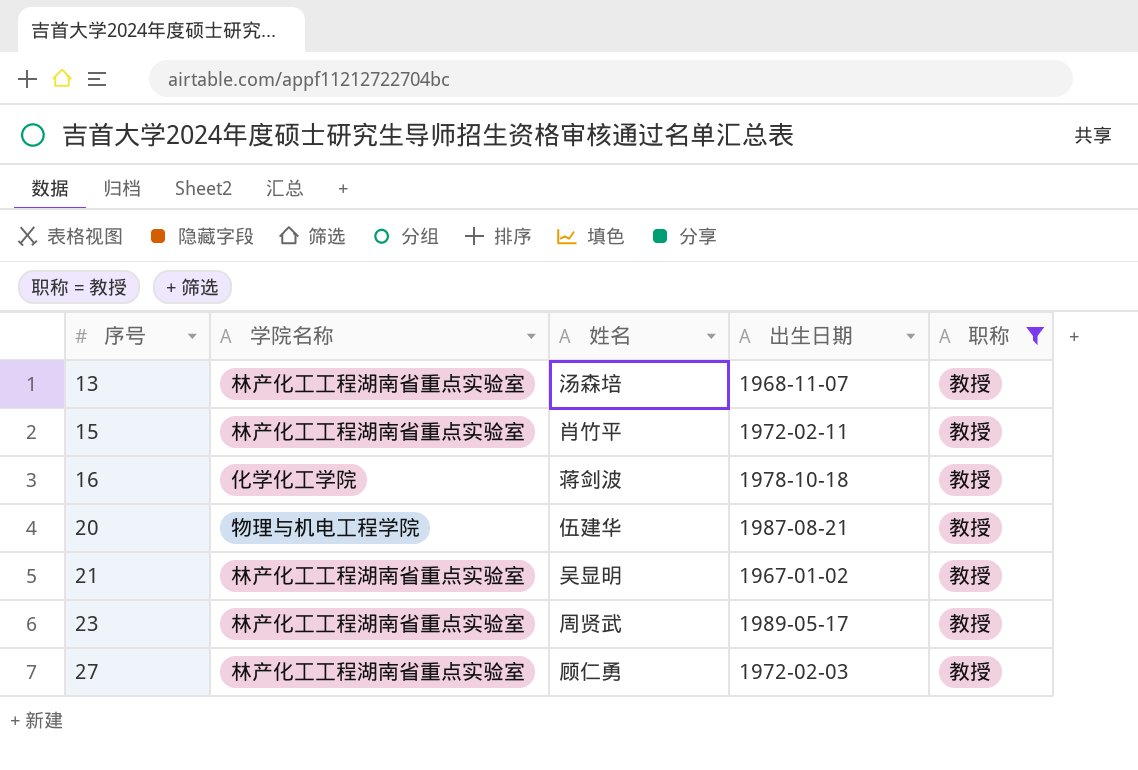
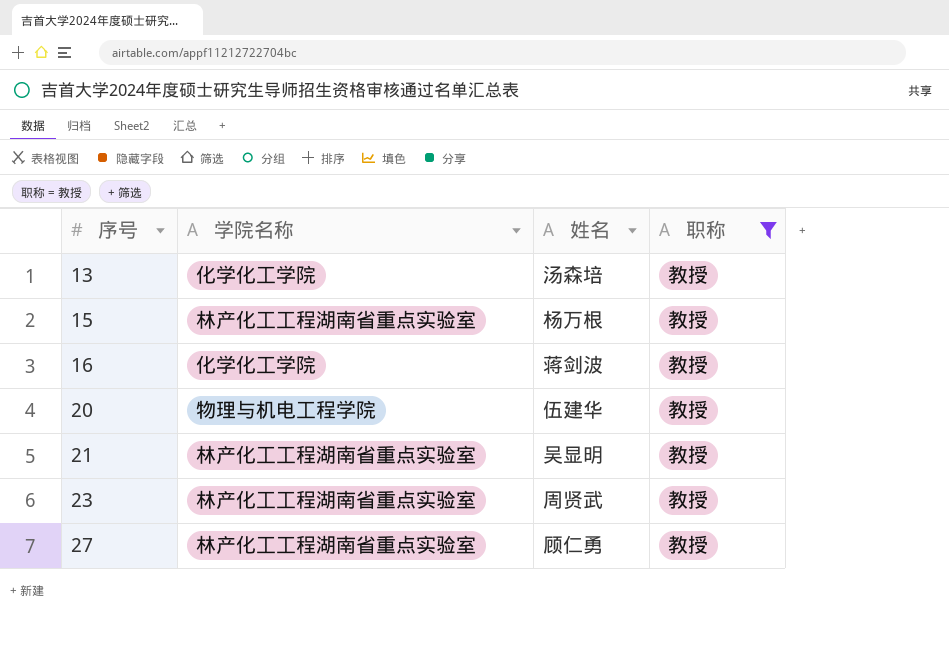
column 出生日期 | position: 4 -> none
13 | 学院名称: 林产化工工程湖南省重点实验室 -> 化学化工学院
15 | 姓名: 肖竹平 -> 杨万根

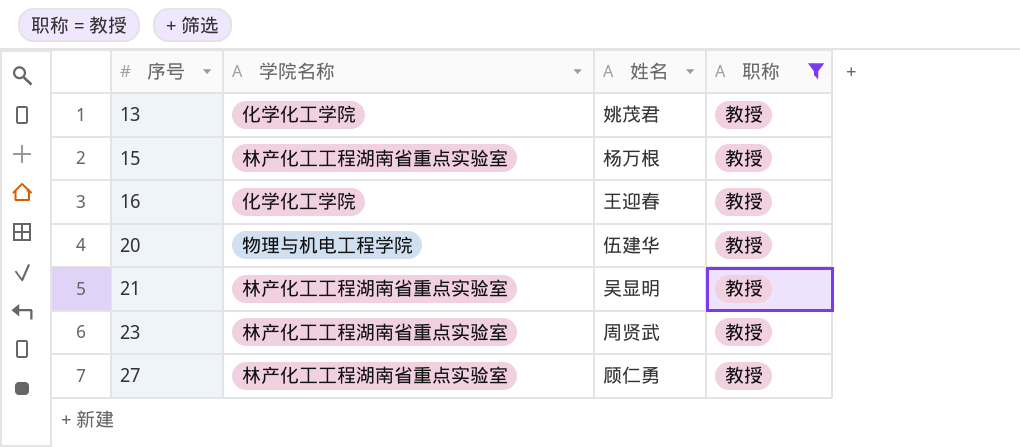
13 | 姓名: 汤森培 -> 姚茂君
16 | 姓名: 蒋剑波 -> 王迎春

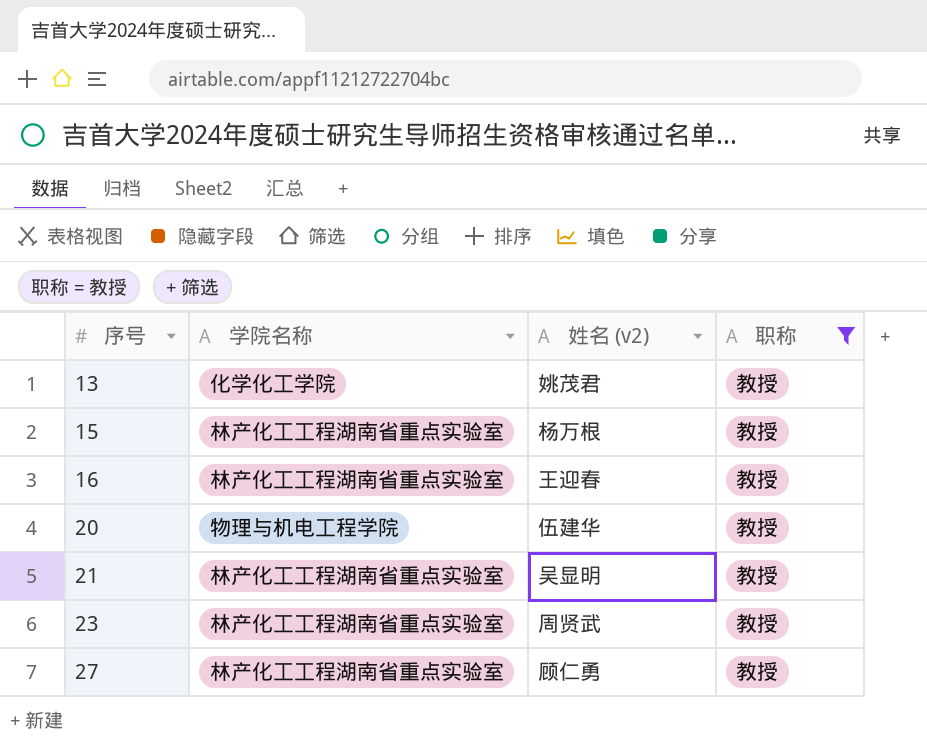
column name: 姓名 -> 姓名 (v2)
16 | 学院名称: 化学化工学院 -> 林产化工工程湖南省重点实验室

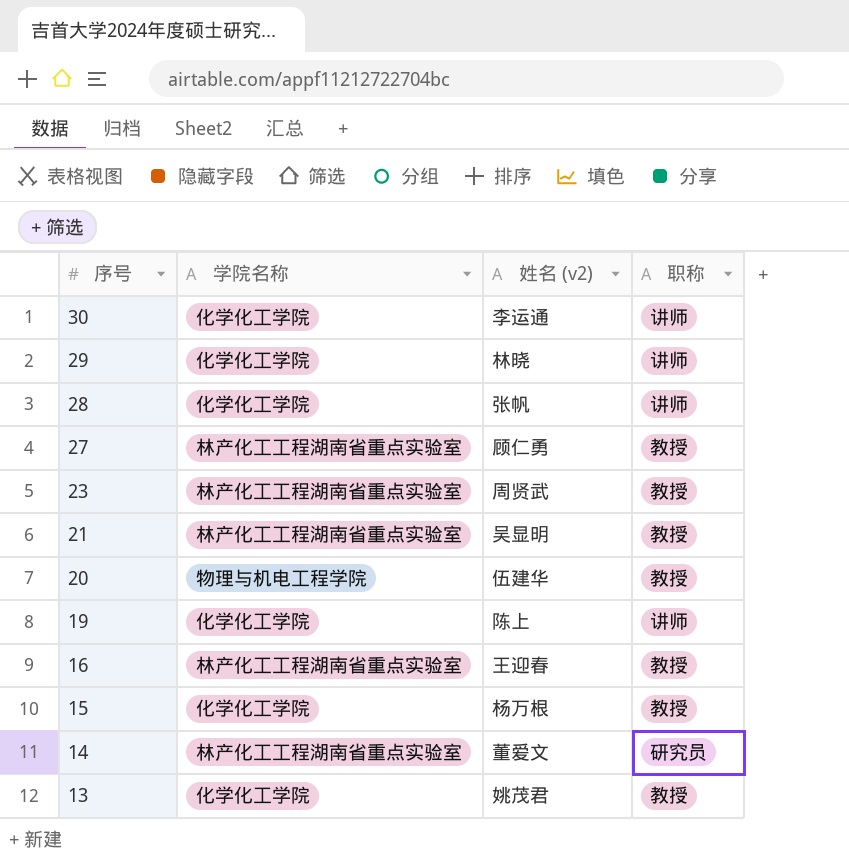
filter: 职称 = 教授 -> none
row order: 序号 ascending -> 序号 descending
15 | 学院名称: 林产化工工程湖南省重点实验室 -> 化学化工学院

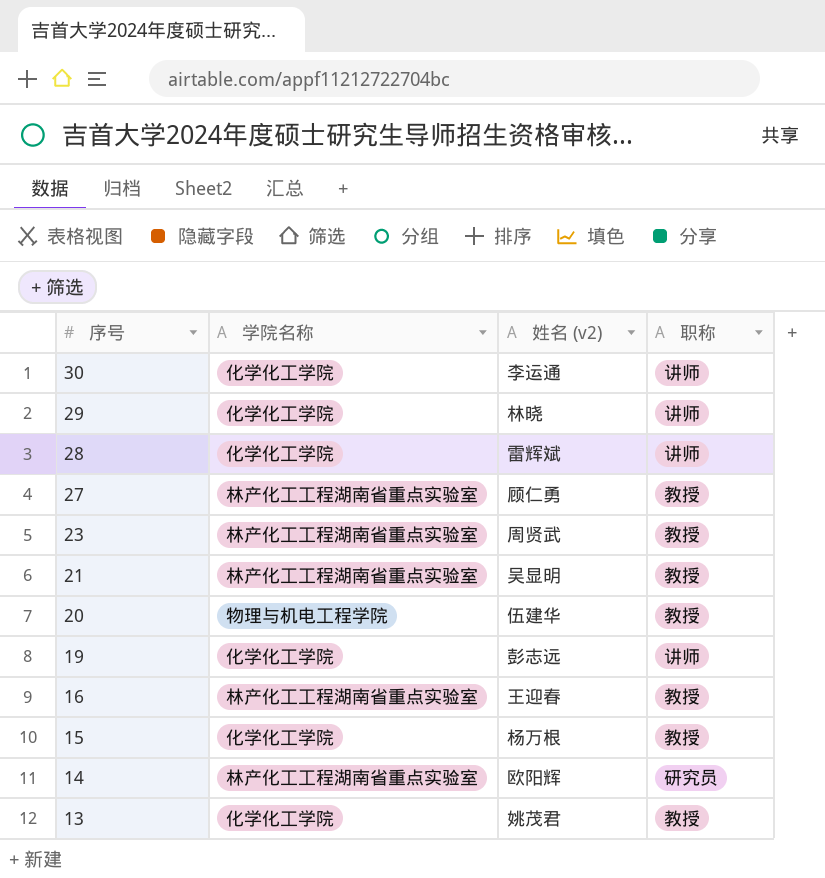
28 | 姓名 (v2): 张帆 -> 雷辉斌
19 | 姓名 (v2): 陈上 -> 彭志远
14 | 姓名 (v2): 董爱文 -> 欧阳辉

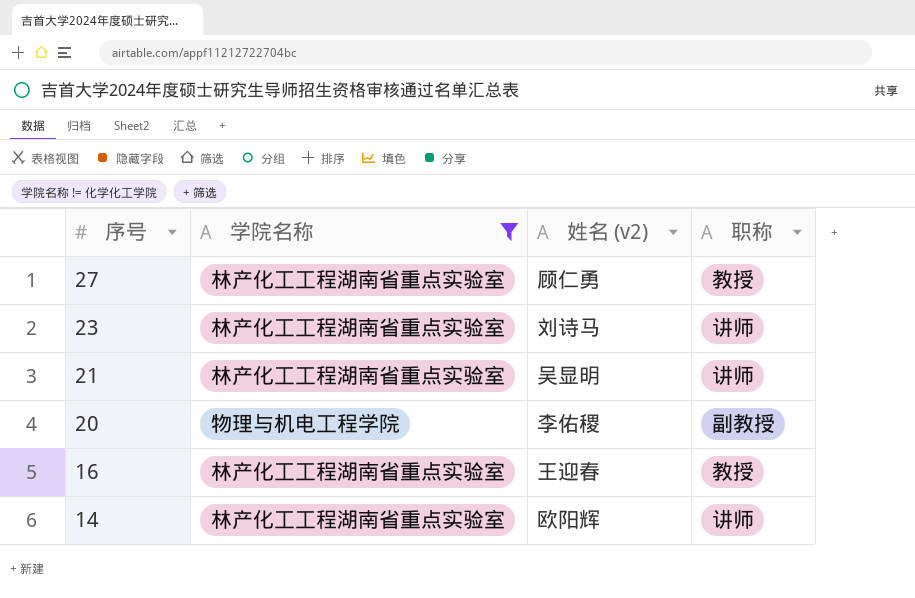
filter: none -> 学院名称 != 化学化工学院
23 | 姓名 (v2): 周贤武 -> 刘诗马
23 | 职称: 教授 -> 讲师
21 | 职称: 教授 -> 讲师
20 | 姓名 (v2): 伍建华 -> 李佑稷
20 | 职称: 教授 -> 副教授
14 | 职称: 研究员 -> 讲师

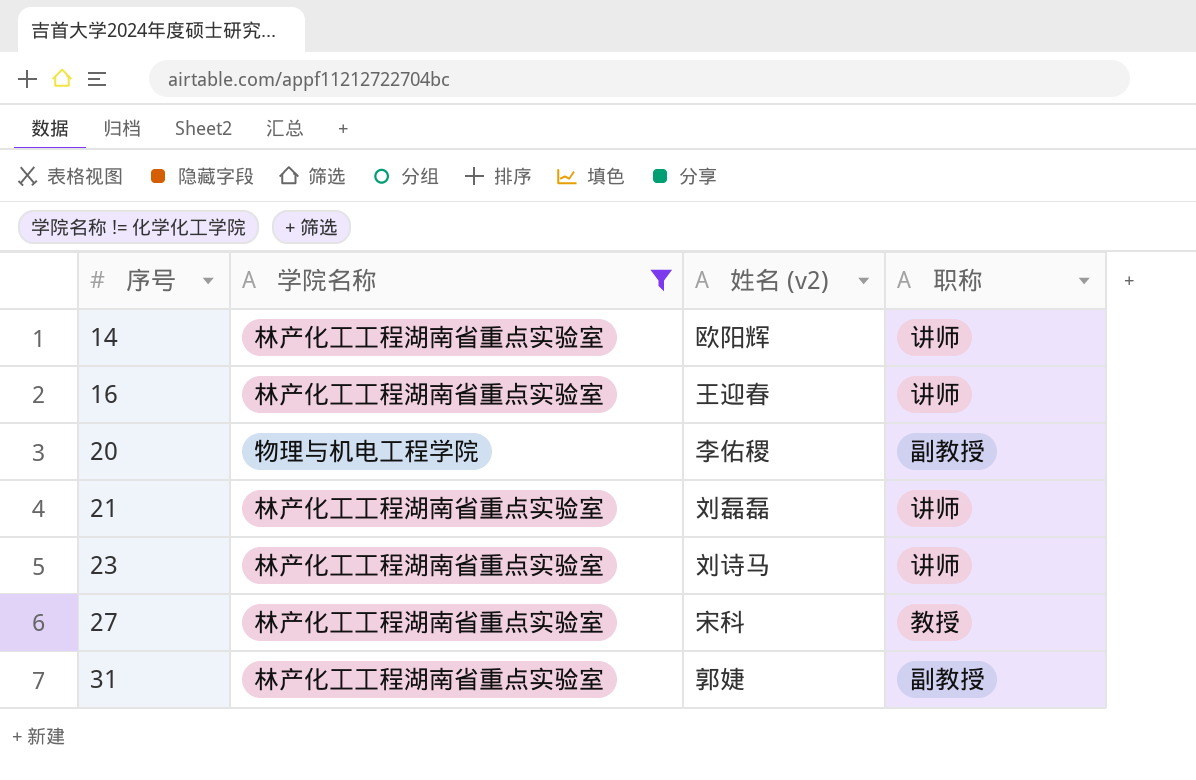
row order: 序号 descending -> 序号 ascending
16 | 职称: 教授 -> 讲师
21 | 姓名 (v2): 吴显明 -> 刘磊磊
27 | 姓名 (v2): 顾仁勇 -> 宋科
row 31: none -> 林产化工工程湖南省重点实验室 | 郭婕 | 副教授

